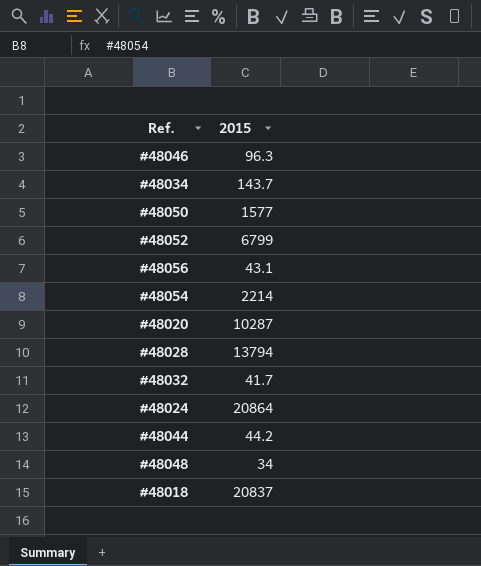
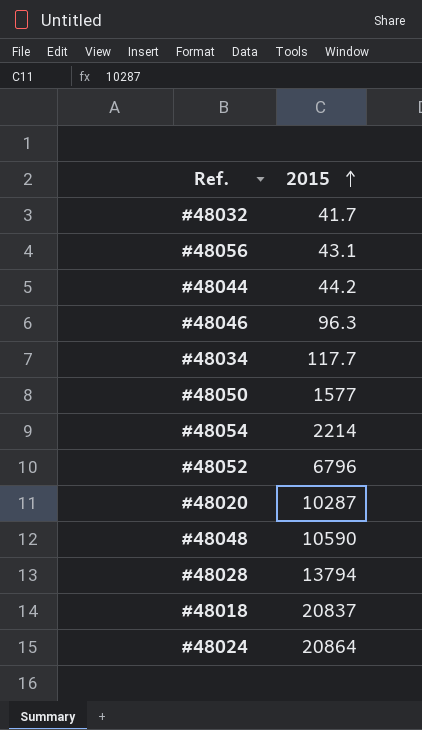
row order: none -> 2015 ascending
#48034 | 2015: 143.7 -> 117.7
#48052 | 2015: 6799 -> 6796
#48048 | 2015: 34 -> 10590

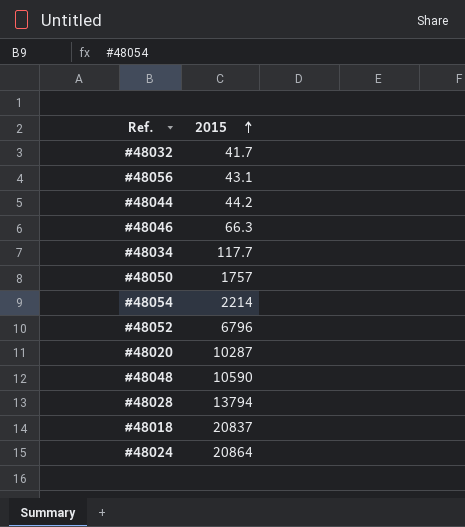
#48046 | 2015: 96.3 -> 66.3
#48050 | 2015: 1577 -> 1757

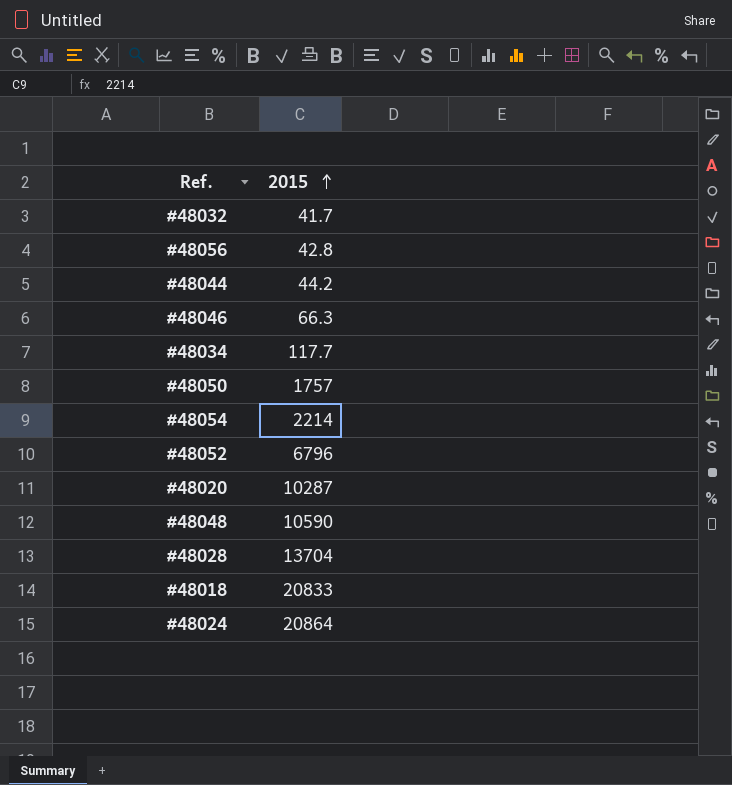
#48056 | 2015: 43.1 -> 42.8
#48028 | 2015: 13794 -> 13704
#48018 | 2015: 20837 -> 20833

